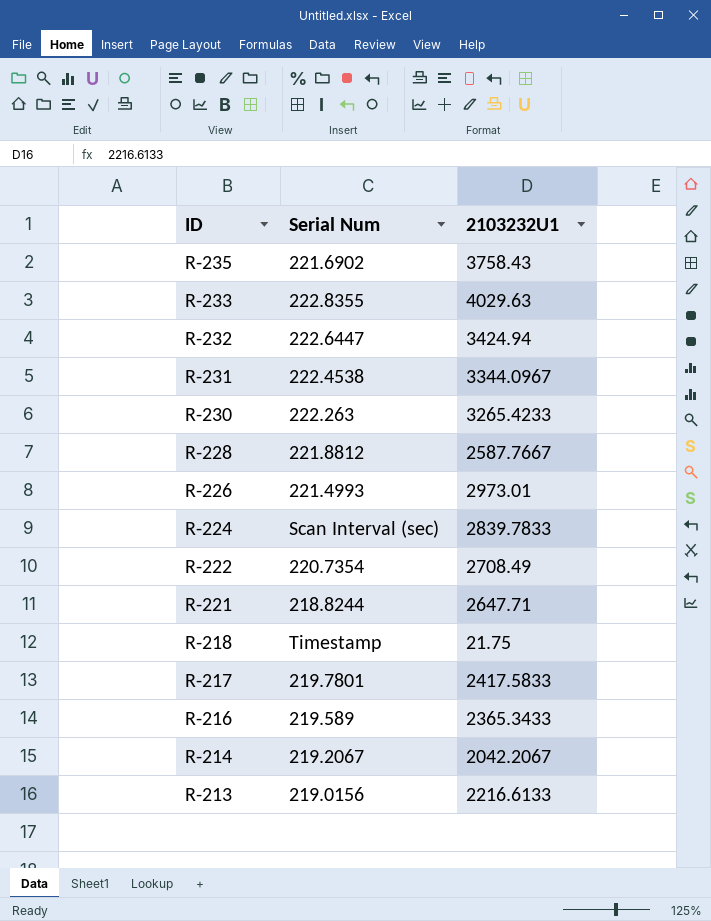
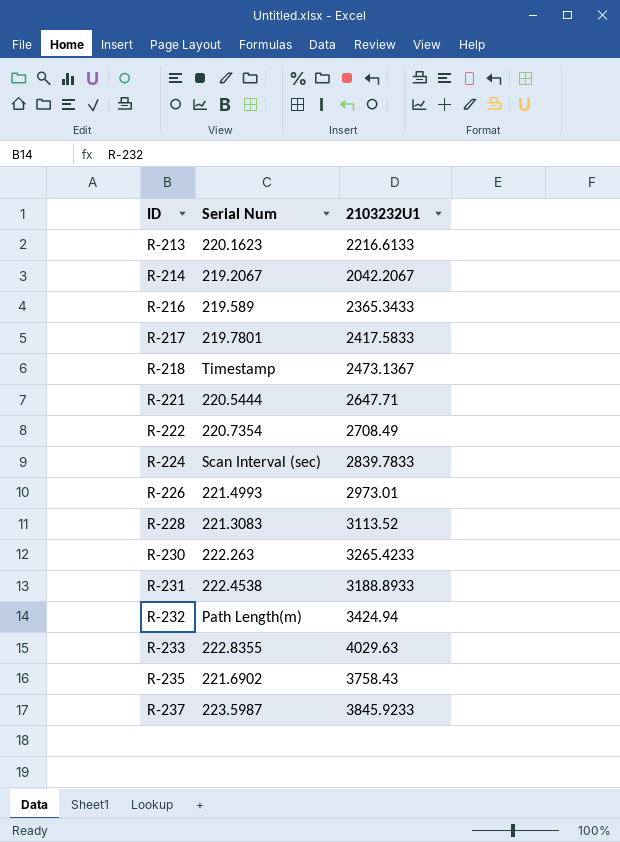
row order: ID descending -> ID ascending
R-213 | Serial Num: 219.0156 -> 220.1623
R-218 | 2103232U1: 21.75 -> 2473.1367
R-221 | Serial Num: 218.8244 -> 220.5444
R-228 | Serial Num: 221.8812 -> 221.3083
R-228 | 2103232U1: 2587.7667 -> 3113.52
R-231 | 2103232U1: 3344.0967 -> 3188.8933
R-232 | Serial Num: 222.6447 -> Path Length(m)
row R-237: none -> 223.5987 | 3845.9233

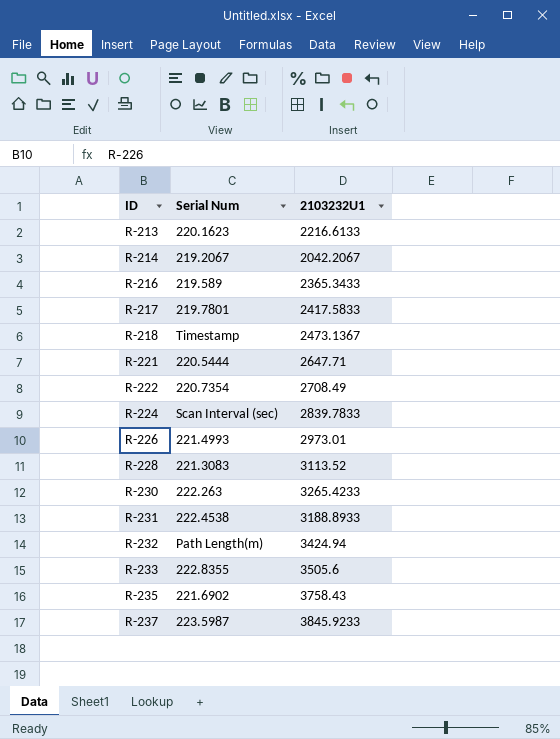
R-233 | 2103232U1: 4029.63 -> 3505.6

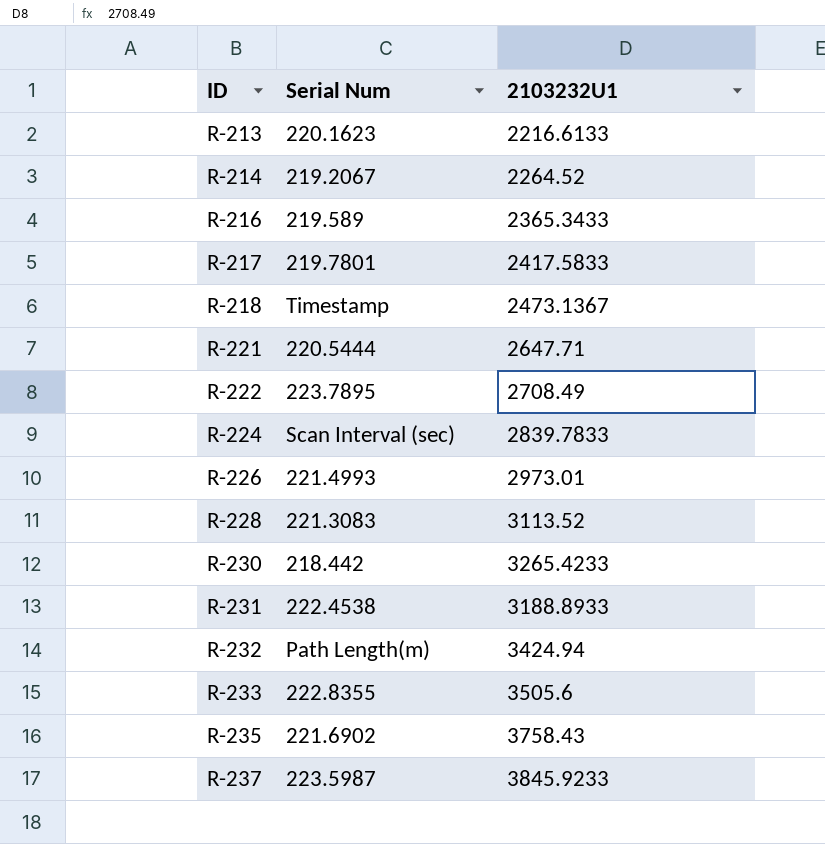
R-214 | 2103232U1: 2042.2067 -> 2264.52
R-222 | Serial Num: 220.7354 -> 223.7895
R-230 | Serial Num: 222.263 -> 218.442

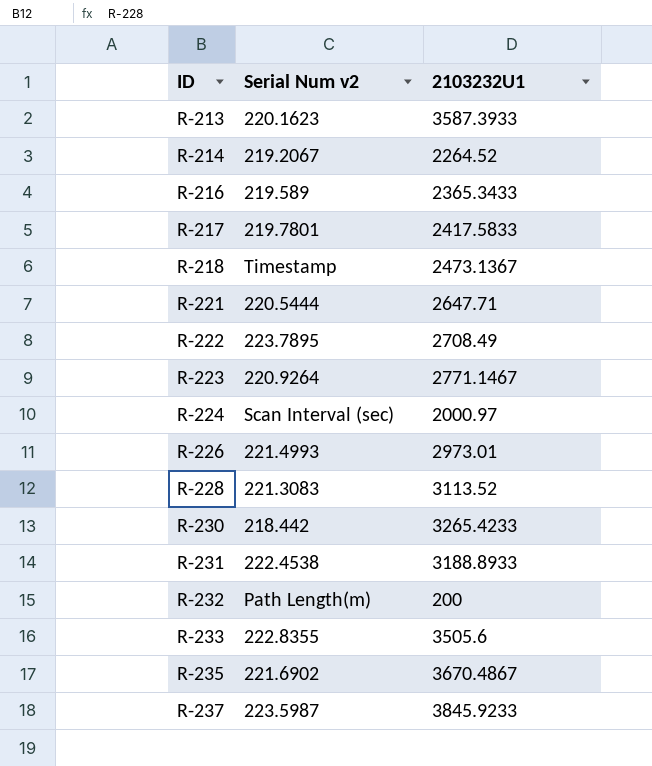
column name: Serial Num -> Serial Num v2
R-213 | 2103232U1: 2216.6133 -> 3587.3933
row R-223: none -> 220.9264 | 2771.1467
R-224 | 2103232U1: 2839.7833 -> 2000.97
R-232 | 2103232U1: 3424.94 -> 200
R-235 | 2103232U1: 3758.43 -> 3670.4867

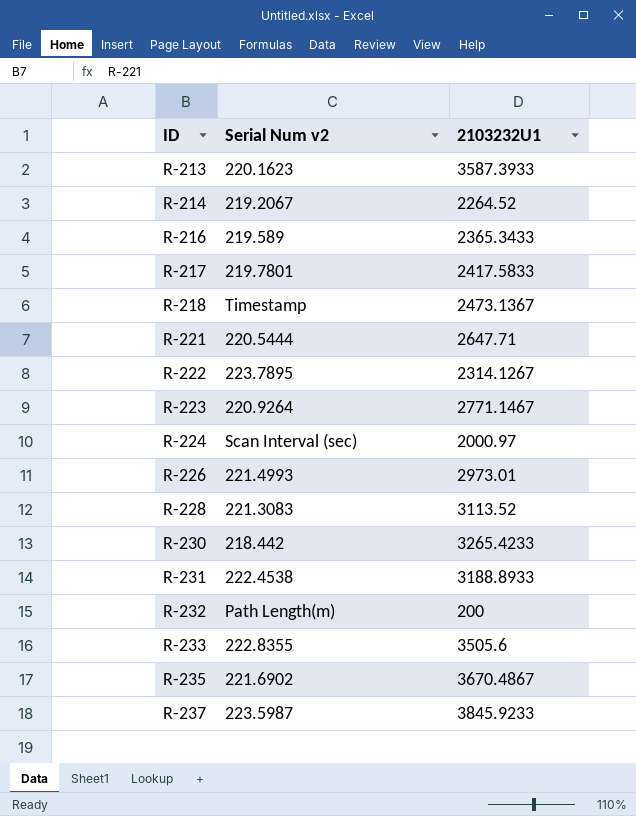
R-222 | 2103232U1: 2708.49 -> 2314.1267

